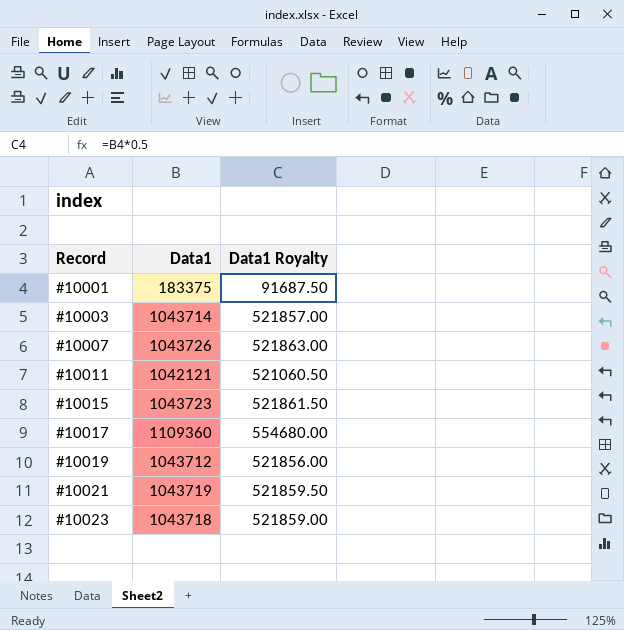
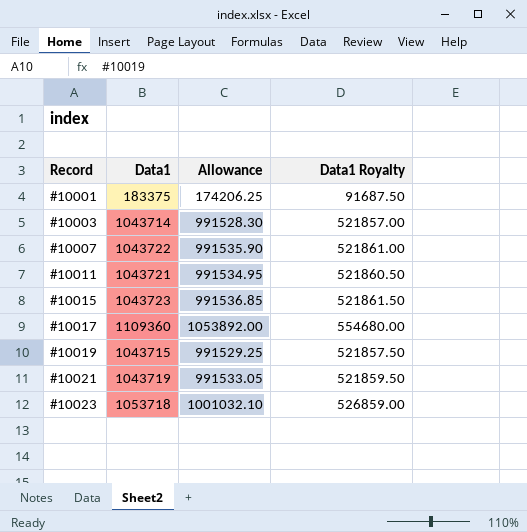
column Allowance | formula: none -> [Data1] * 0.95
#10007 | Data1: 1043726 -> 1043722
#10007 | Data1 Royalty: 521863.00 -> 521861.00
#10011 | Data1: 1042121 -> 1043721
#10011 | Data1 Royalty: 521060.50 -> 521860.50
#10019 | Data1: 1043712 -> 1043715
#10019 | Data1 Royalty: 521856.00 -> 521857.50
#10023 | Data1: 1043718 -> 1053718
#10023 | Data1 Royalty: 521859.00 -> 526859.00

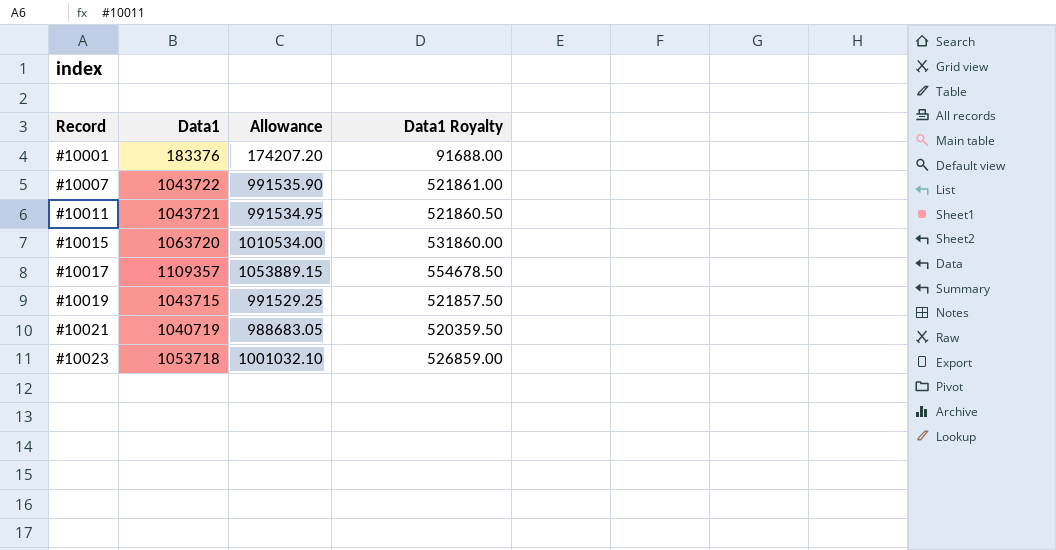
row #10003: 1043714 | 991528.30 | 521857.00 -> none
#10001 | Data1: 183375 -> 183376
#10001 | Allowance: 174206.25 -> 174207.20
#10001 | Data1 Royalty: 91687.50 -> 91688.00
#10015 | Data1: 1043723 -> 1063720
#10015 | Allowance: 991536.85 -> 1010534.00
#10015 | Data1 Royalty: 521861.50 -> 531860.00
#10017 | Data1: 1109360 -> 1109357
#10017 | Allowance: 1053892.00 -> 1053889.15
#10017 | Data1 Royalty: 554680.00 -> 554678.50
#10021 | Data1: 1043719 -> 1040719
#10021 | Allowance: 991533.05 -> 988683.05
#10021 | Data1 Royalty: 521859.50 -> 520359.50

